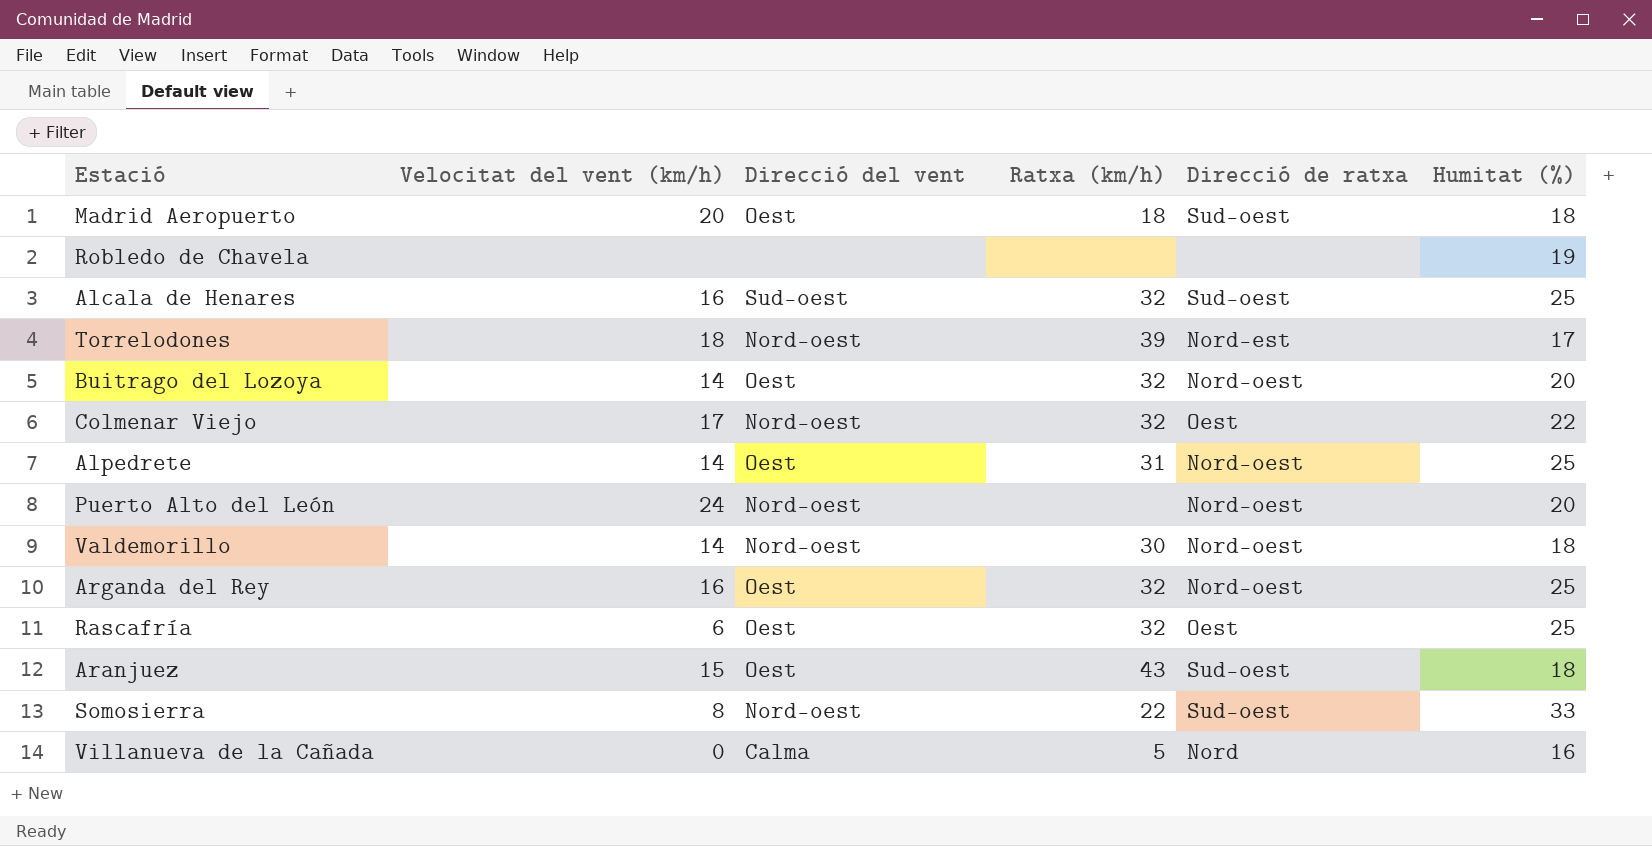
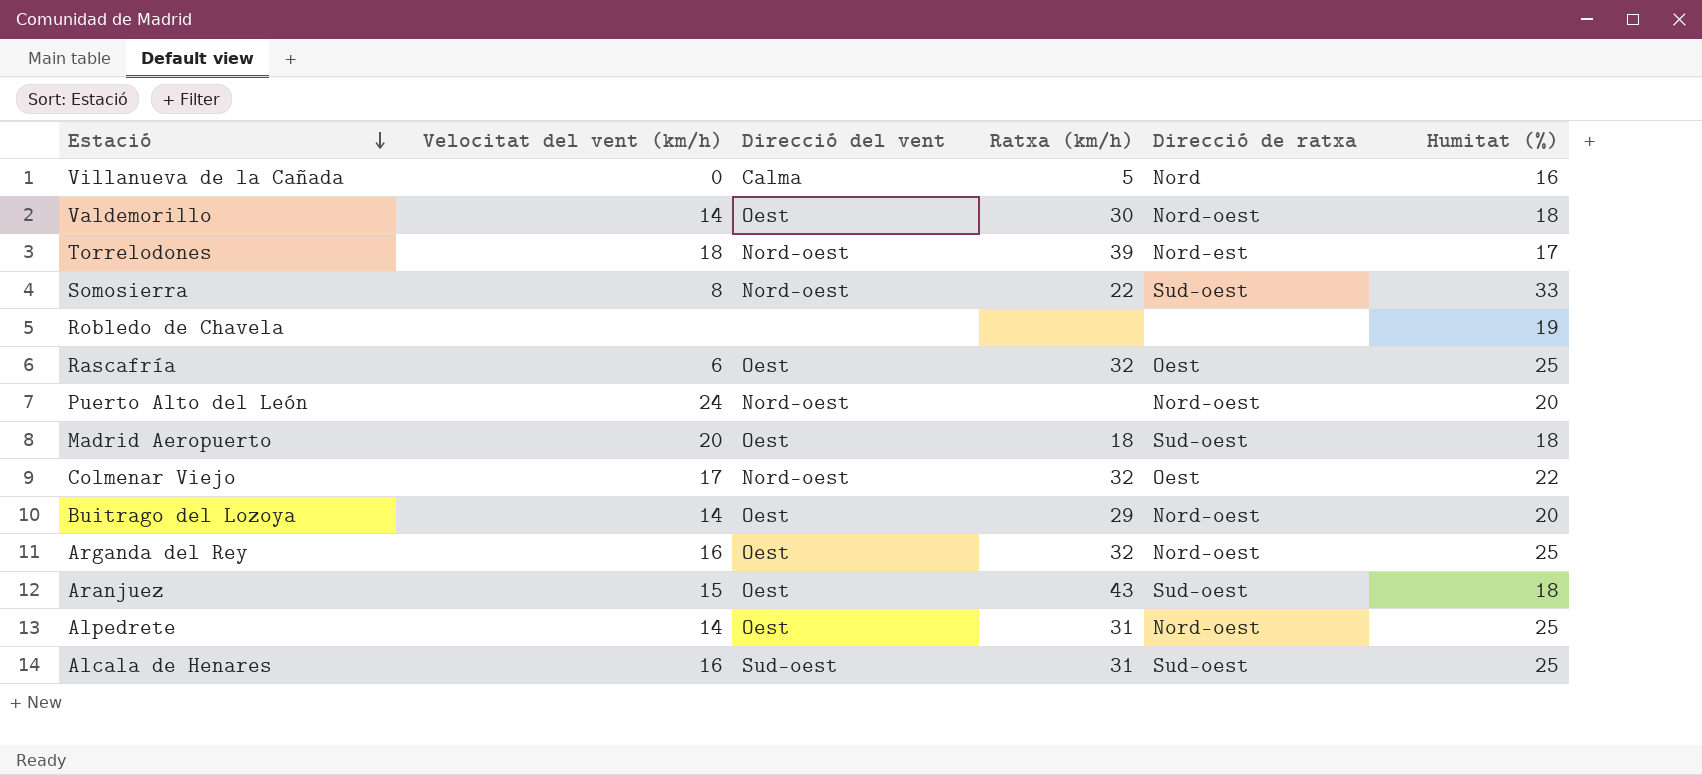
row order: none -> Estació descending
Valdemorillo | Direcció del vent: Nord-oest -> Oest
Buitrago del Lozoya | Ratxa (km/h): 32 -> 29
Alcala de Henares | Ratxa (km/h): 32 -> 31

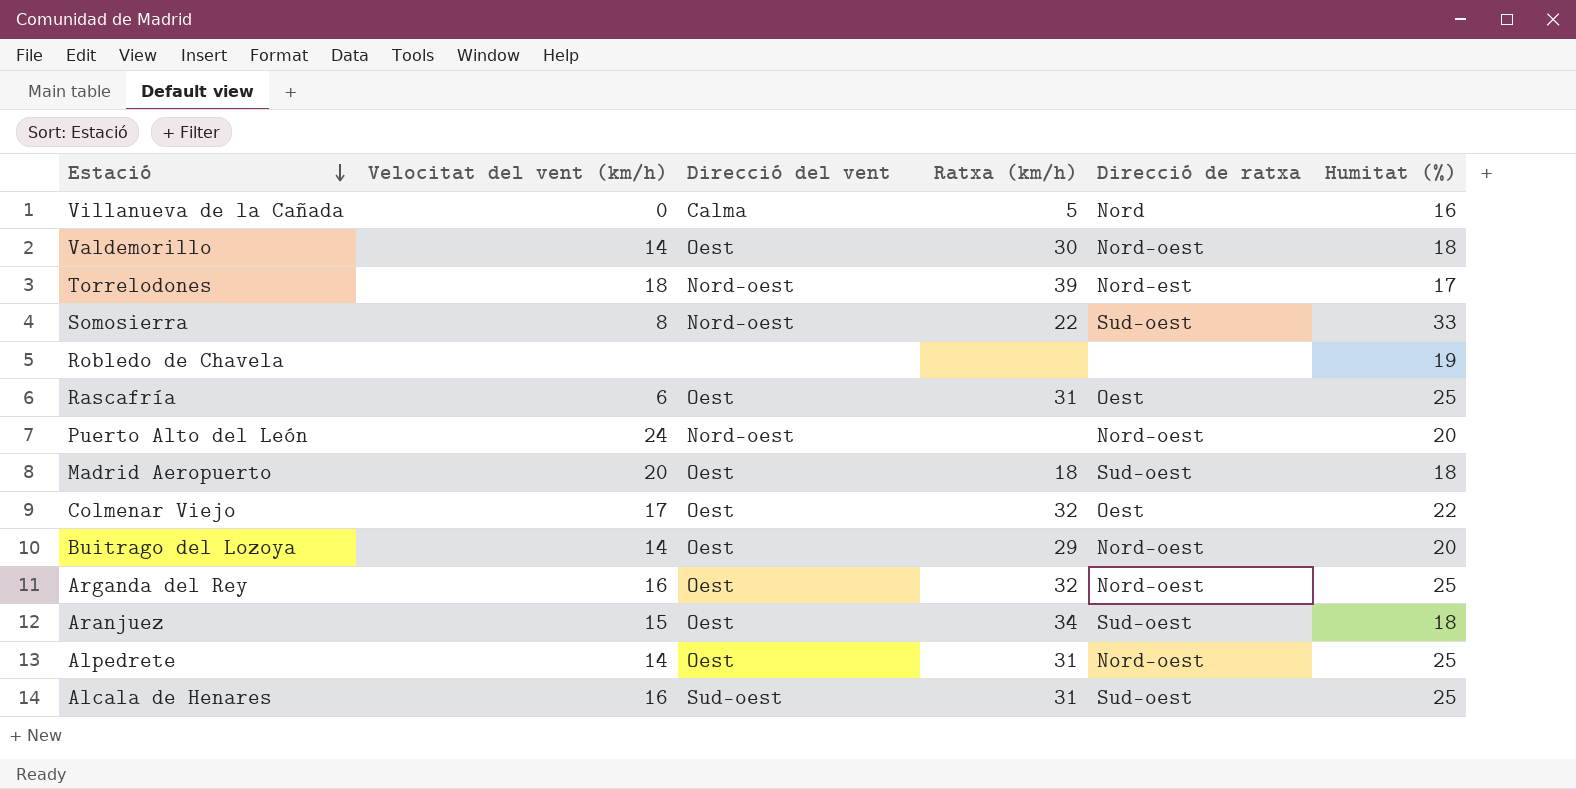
Rascafría | Ratxa (km/h): 32 -> 31
Colmenar Viejo | Direcció del vent: Nord-oest -> Oest
Aranjuez | Ratxa (km/h): 43 -> 34

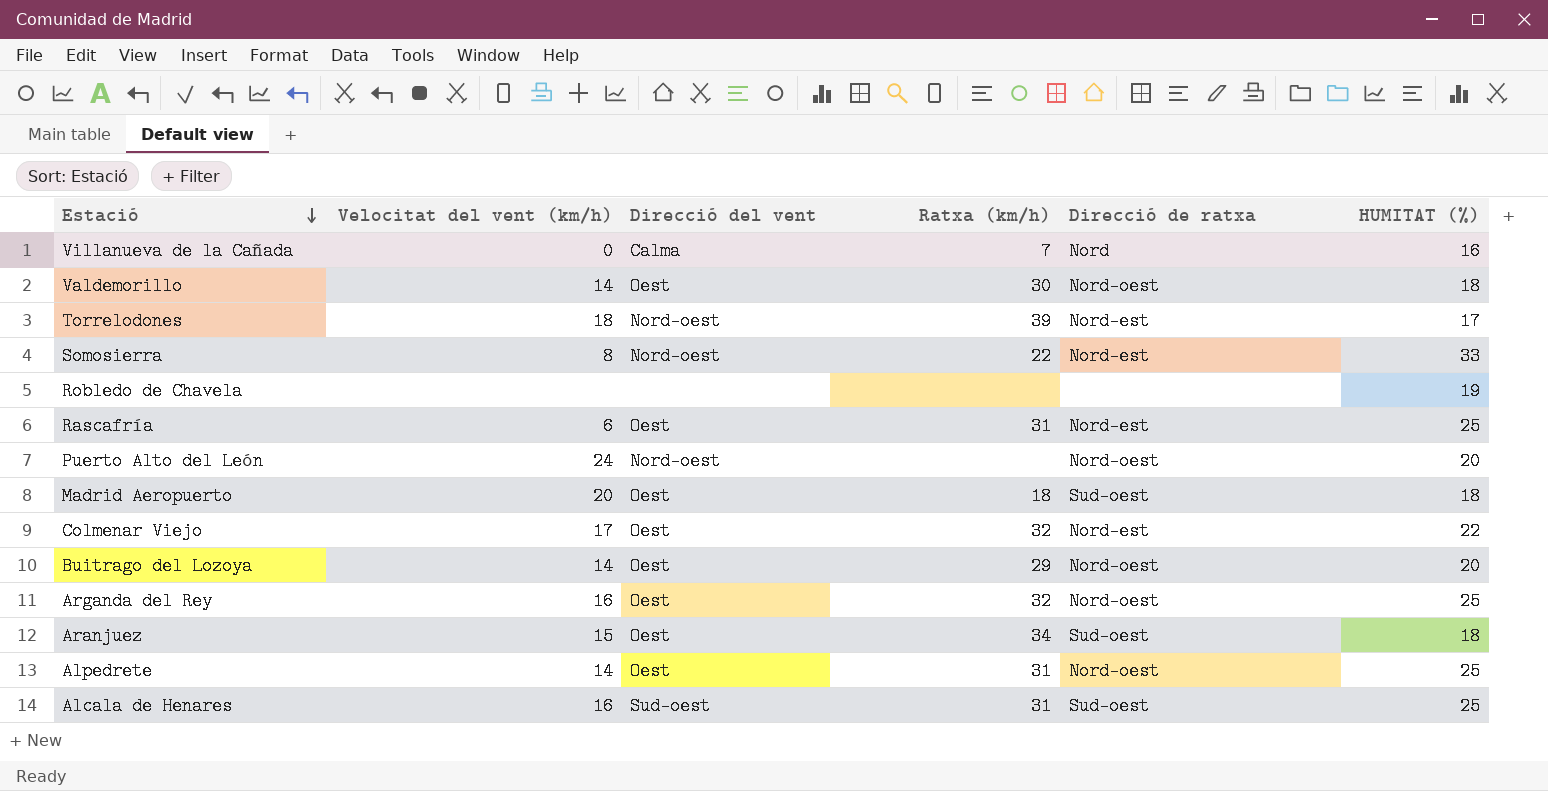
column name: Humitat (%) -> HUMITAT (%)
Villanueva de la Cañada | Ratxa (km/h): 5 -> 7
Somosierra | Direcció de ratxa: Sud-oest -> Nord-est
Rascafría | Direcció de ratxa: Oest -> Nord-est
Colmenar Viejo | Direcció de ratxa: Oest -> Nord-est

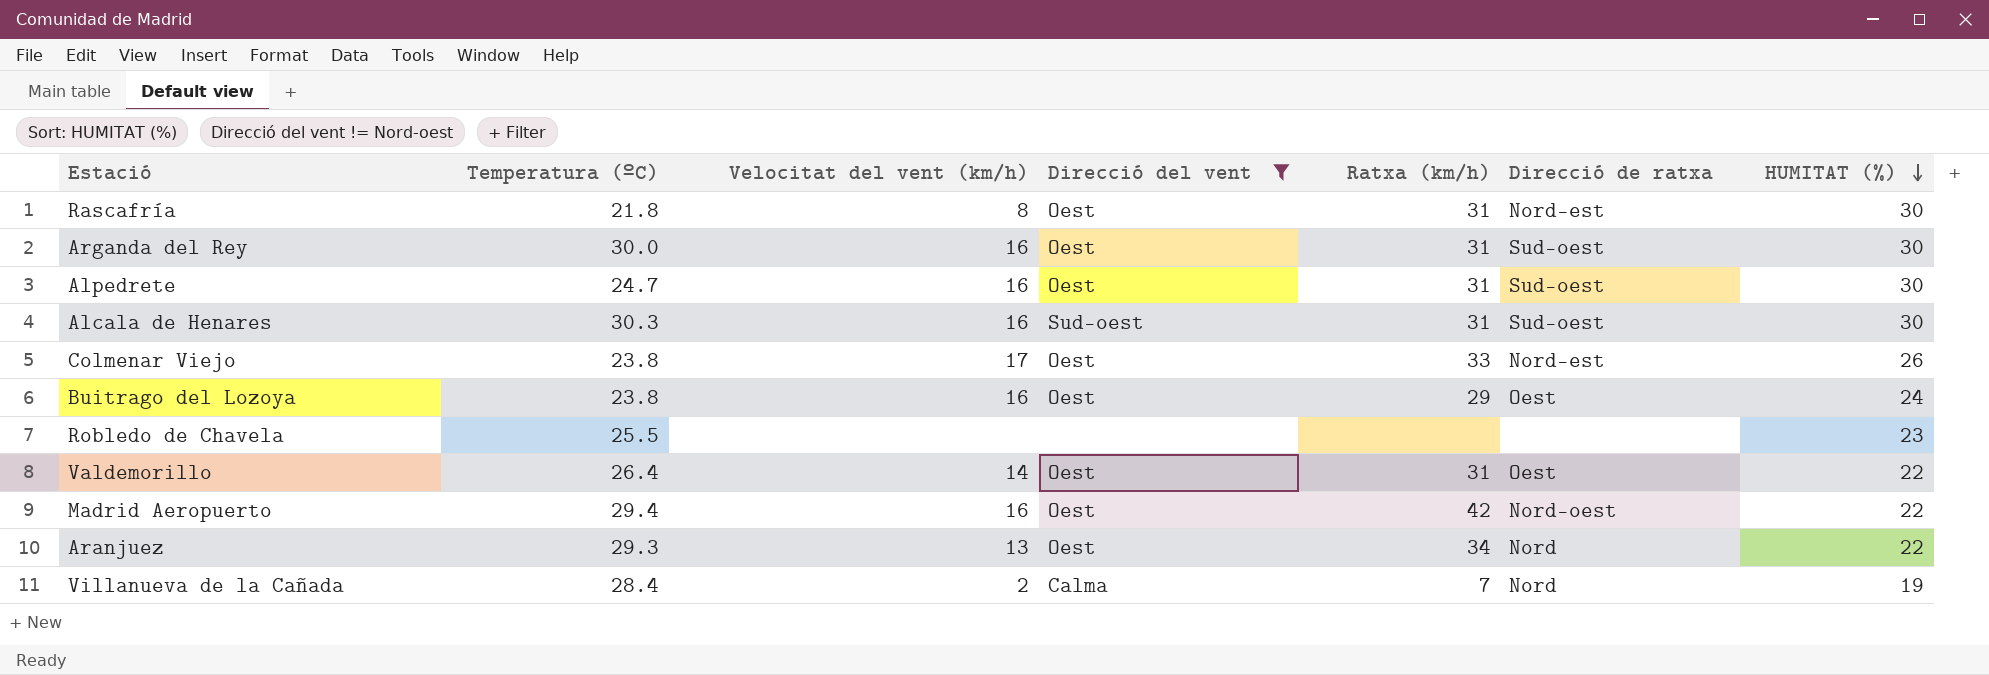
filter: none -> Direcció del vent != Nord-oest
row order: Estació descending -> HUMITAT (%) descending
column Temperatura (ºC) | position: none -> 2
Rascafría | Velocitat del vent (km/h): 6 -> 8
Rascafría | HUMITAT (%): 25 -> 30
Arganda del Rey | Ratxa (km/h): 32 -> 31
Arganda del Rey | Direcció de ratxa: Nord-oest -> Sud-oest
Arganda del Rey | HUMITAT (%): 25 -> 30
Alpedrete | Velocitat del vent (km/h): 14 -> 16
Alpedrete | Direcció de ratxa: Nord-oest -> Sud-oest
Alpedrete | HUMITAT (%): 25 -> 30
Alcala de Henares | HUMITAT (%): 25 -> 30
Colmenar Viejo | Ratxa (km/h): 32 -> 33
Colmenar Viejo | HUMITAT (%): 22 -> 26
Buitrago del Lozoya | Velocitat del vent (km/h): 14 -> 16
Buitrago del Lozoya | Direcció de ratxa: Nord-oest -> Oest
Buitrago del Lozoya | HUMITAT (%): 20 -> 24
Robledo de Chavela | HUMITAT (%): 19 -> 23
Valdemorillo | Ratxa (km/h): 30 -> 31
Valdemorillo | Direcció de ratxa: Nord-oest -> Oest
Valdemorillo | HUMITAT (%): 18 -> 22
Madrid Aeropuerto | Velocitat del vent (km/h): 20 -> 16
Madrid Aeropuerto | Ratxa (km/h): 18 -> 42
Madrid Aeropuerto | Direcció de ratxa: Sud-oest -> Nord-oest
Madrid Aeropuerto | HUMITAT (%): 18 -> 22
Aranjuez | Velocitat del vent (km/h): 15 -> 13
Aranjuez | Direcció de ratxa: Sud-oest -> Nord
Aranjuez | HUMITAT (%): 18 -> 22
Villanueva de la Cañada | Velocitat del vent (km/h): 0 -> 2
Villanueva de la Cañada | HUMITAT (%): 16 -> 19

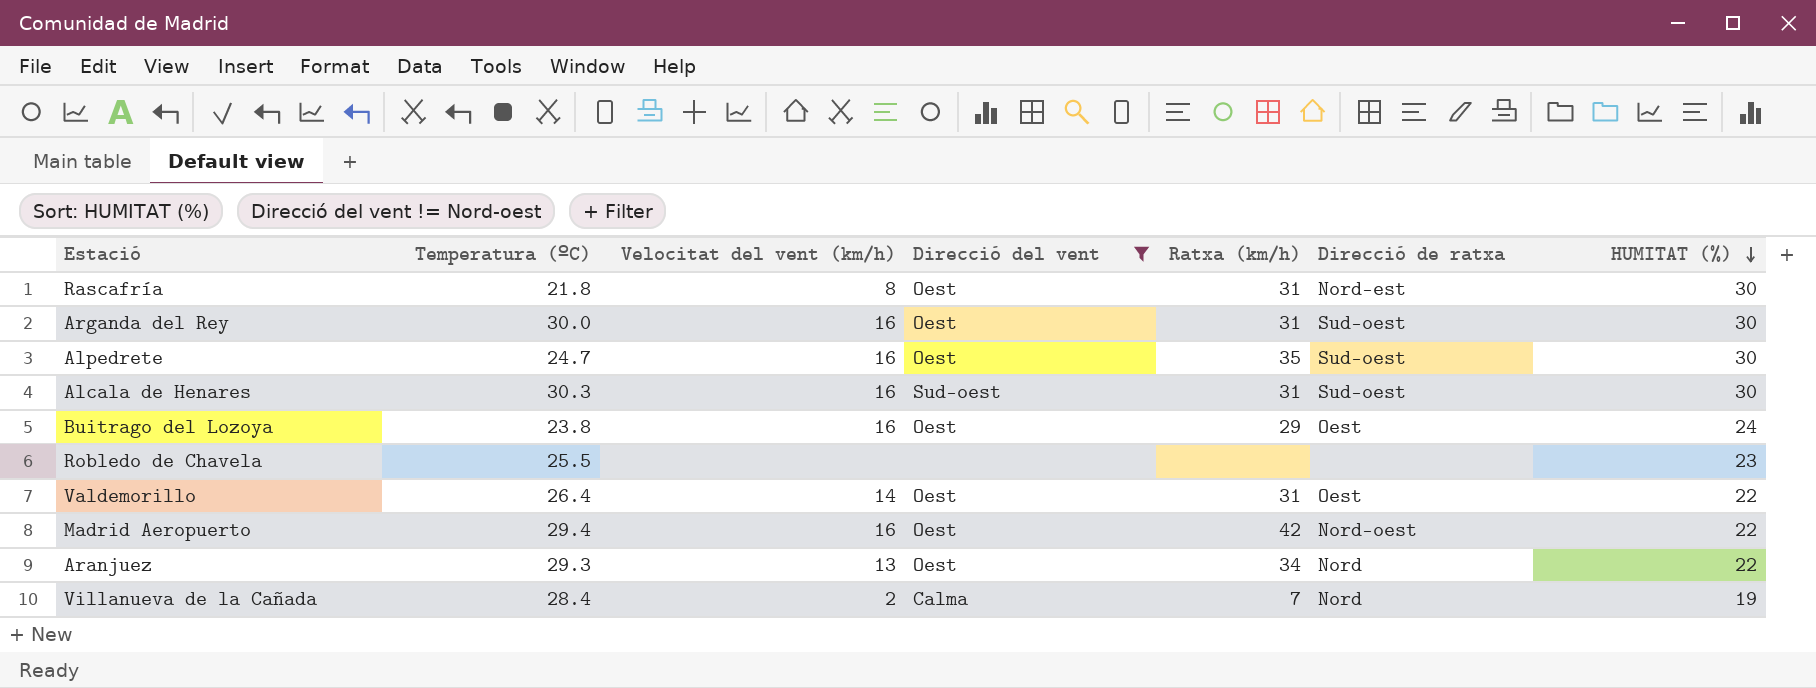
row Colmenar Viejo: 23.8 | 17 | Oest | 33 | Nord-est | 26 -> none
Alpedrete | Ratxa (km/h): 31 -> 35

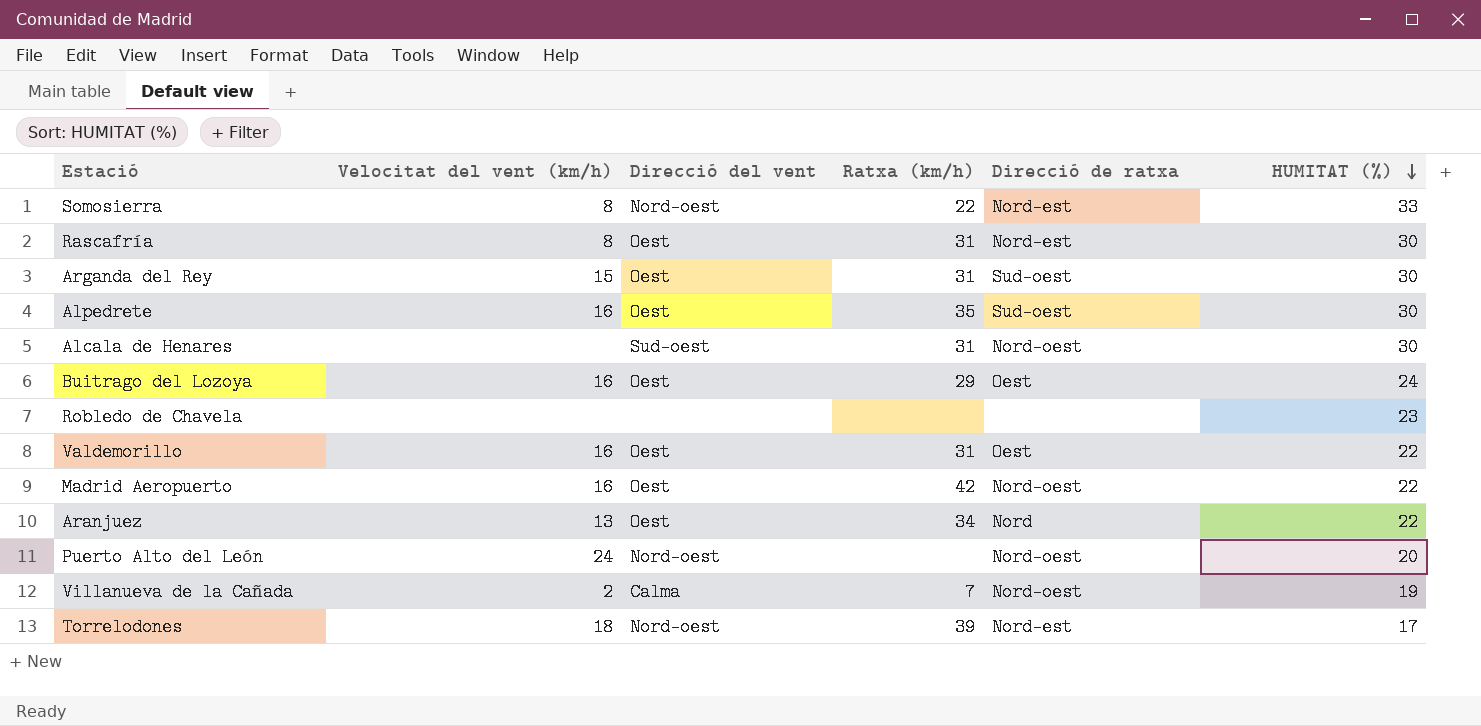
filter: Direcció del vent != Nord-oest -> none
column Temperatura (ºC) | position: 2 -> none
Arganda del Rey | Velocitat del vent (km/h): 16 -> 15
Alcala de Henares | Velocitat del vent (km/h): 16 -> none
Alcala de Henares | Direcció de ratxa: Sud-oest -> Nord-oest
Valdemorillo | Velocitat del vent (km/h): 14 -> 16
Villanueva de la Cañada | Direcció de ratxa: Nord -> Nord-oest

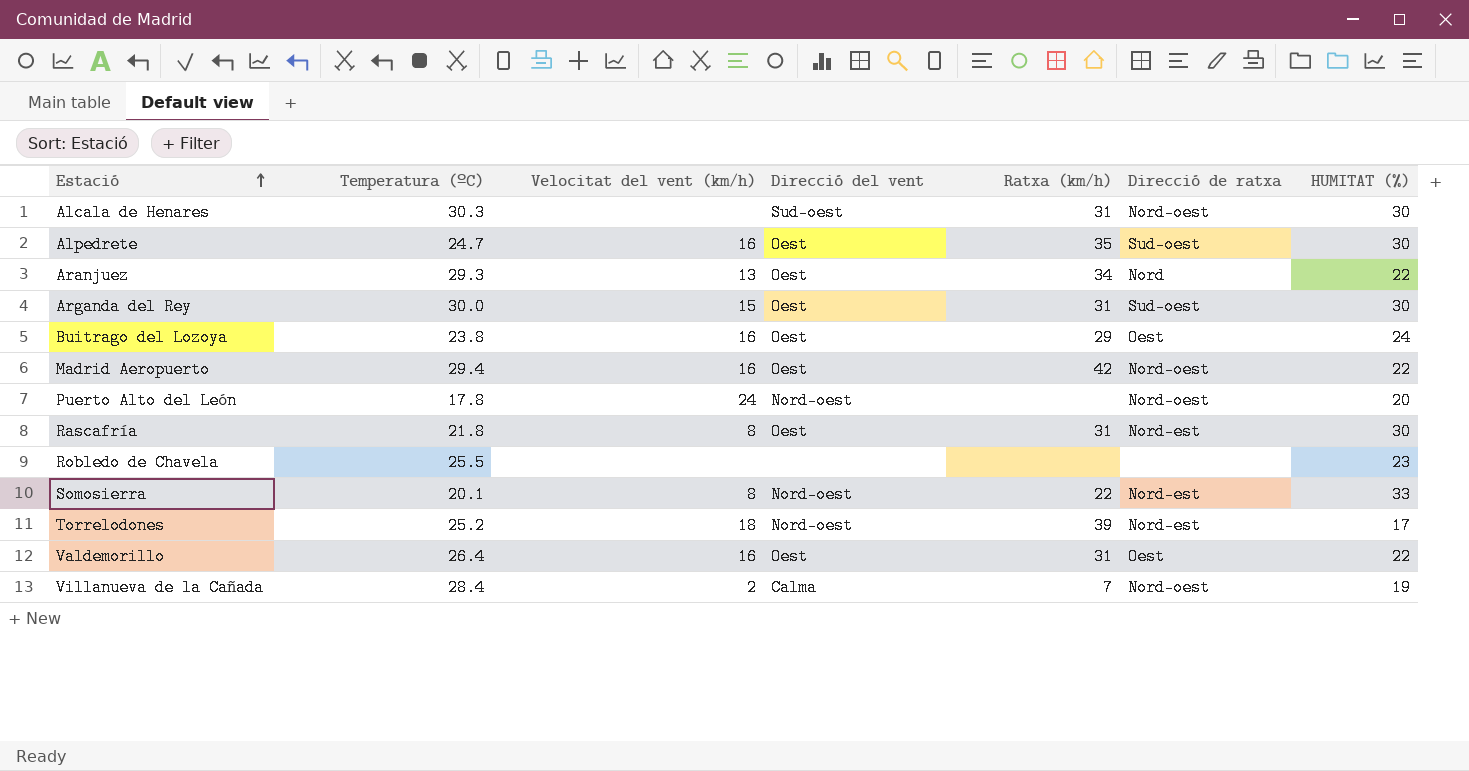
row order: HUMITAT (%) descending -> Estació ascending
column Temperatura (ºC) | position: none -> 2

